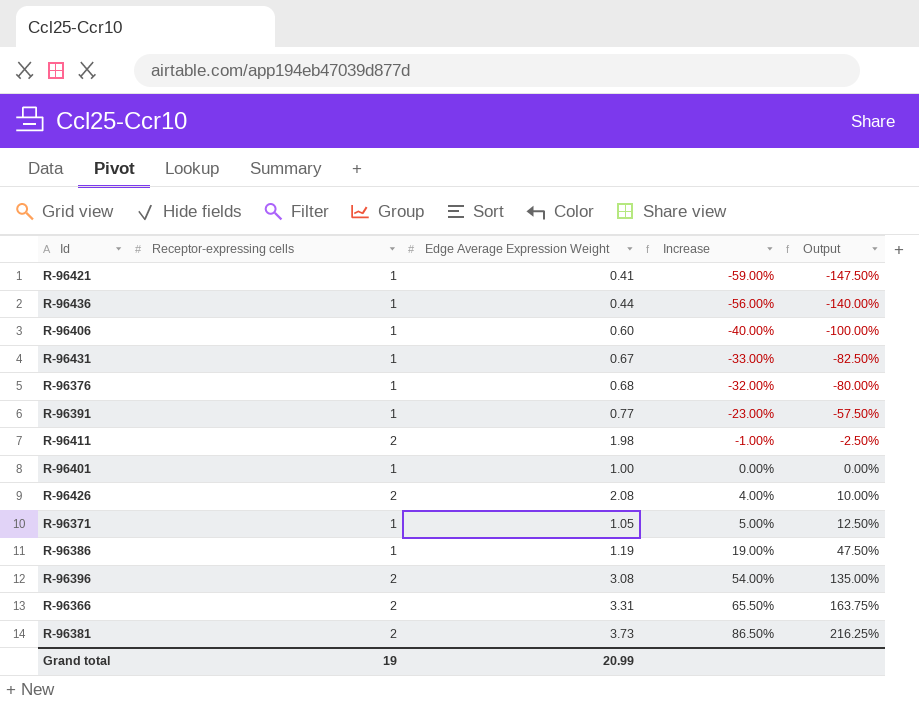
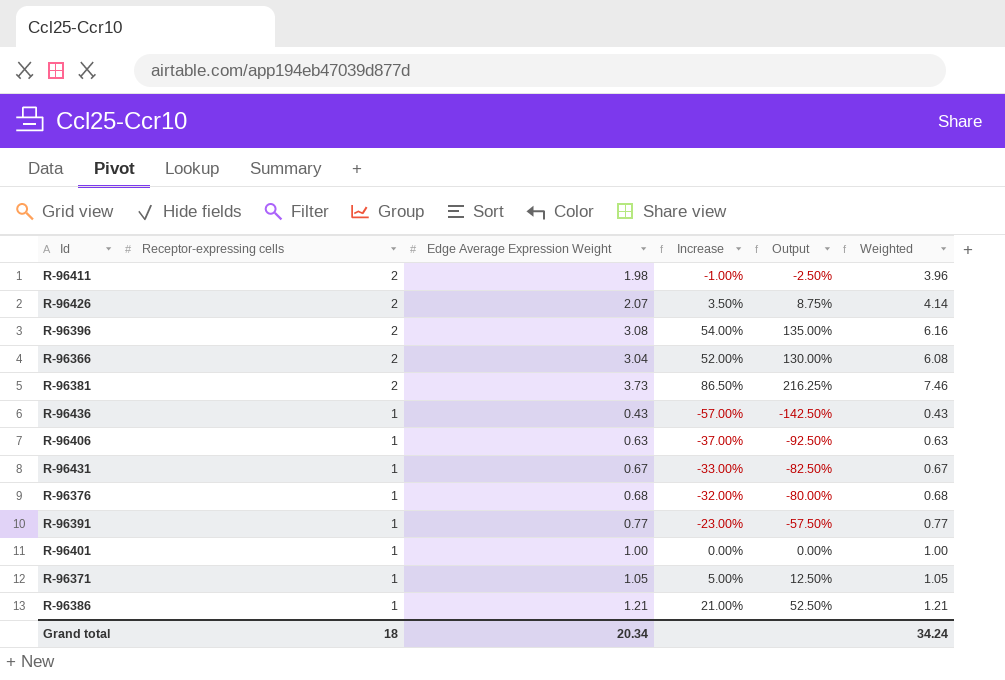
row order: Increase ascending -> Receptor-expressing cells descending
column Weighted | formula: none -> [Receptor-expressing cells] * [Edge Average Expression Weight]
row R-96421: 1 | 0.41 | -59.00% | -147.50% -> none
R-96426 | Edge Average Expression Weight: 2.08 -> 2.07
R-96426 | Increase: 4.00% -> 3.50%
R-96426 | Output: 10.00% -> 8.75%
R-96366 | Edge Average Expression Weight: 3.31 -> 3.04
R-96366 | Increase: 65.50% -> 52.00%
R-96366 | Output: 163.75% -> 130.00%
R-96436 | Edge Average Expression Weight: 0.44 -> 0.43
R-96436 | Increase: -56.00% -> -57.00%
R-96436 | Output: -140.00% -> -142.50%
R-96406 | Edge Average Expression Weight: 0.60 -> 0.63
R-96406 | Increase: -40.00% -> -37.00%
R-96406 | Output: -100.00% -> -92.50%
R-96386 | Edge Average Expression Weight: 1.19 -> 1.21
R-96386 | Increase: 19.00% -> 21.00%
R-96386 | Output: 47.50% -> 52.50%
Grand total | Receptor-expressing cells: 19 -> 18
Grand total | Edge Average Expression Weight: 20.99 -> 20.34

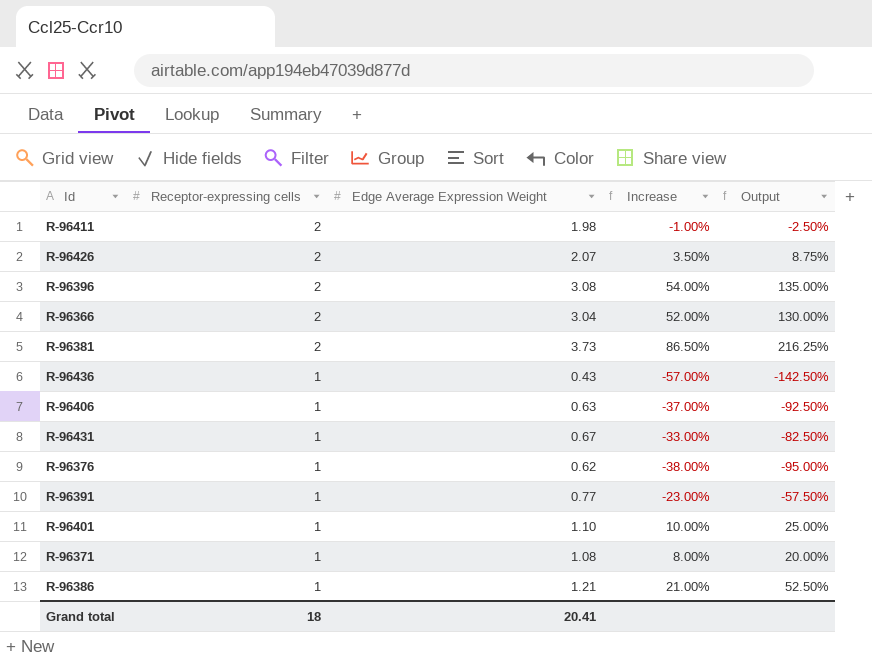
column Weighted | formula: [Receptor-expressing cells] * [Edge Average Expression Weight] -> none
R-96376 | Edge Average Expression Weight: 0.68 -> 0.62
R-96376 | Increase: -32.00% -> -38.00%
R-96376 | Output: -80.00% -> -95.00%
R-96401 | Edge Average Expression Weight: 1.00 -> 1.10
R-96401 | Increase: 0.00% -> 10.00%
R-96401 | Output: 0.00% -> 25.00%
R-96371 | Edge Average Expression Weight: 1.05 -> 1.08
R-96371 | Increase: 5.00% -> 8.00%
R-96371 | Output: 12.50% -> 20.00%
Grand total | Edge Average Expression Weight: 20.34 -> 20.41

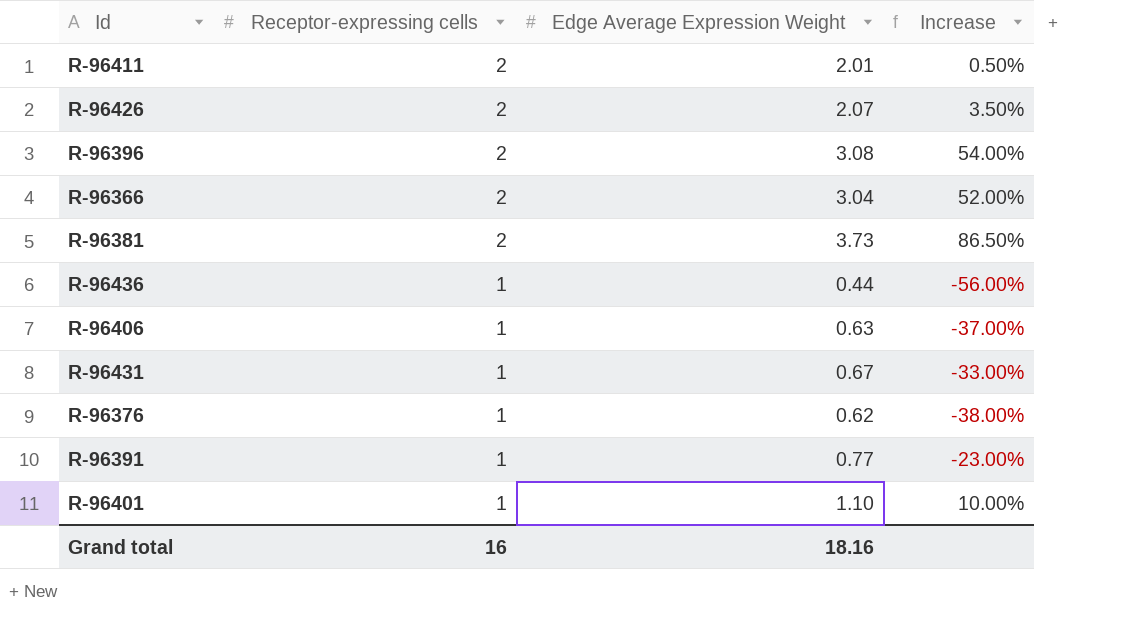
column Output | formula: [Increase] * 2.5 -> none
row R-96371: 1 | 1.08 | 8.00% | 20.00% -> none
row R-96386: 1 | 1.21 | 21.00% | 52.50% -> none
R-96411 | Edge Average Expression Weight: 1.98 -> 2.01
R-96411 | Increase: -1.00% -> 0.50%
R-96436 | Edge Average Expression Weight: 0.43 -> 0.44
R-96436 | Increase: -57.00% -> -56.00%
Grand total | Receptor-expressing cells: 18 -> 16
Grand total | Edge Average Expression Weight: 20.41 -> 18.16

